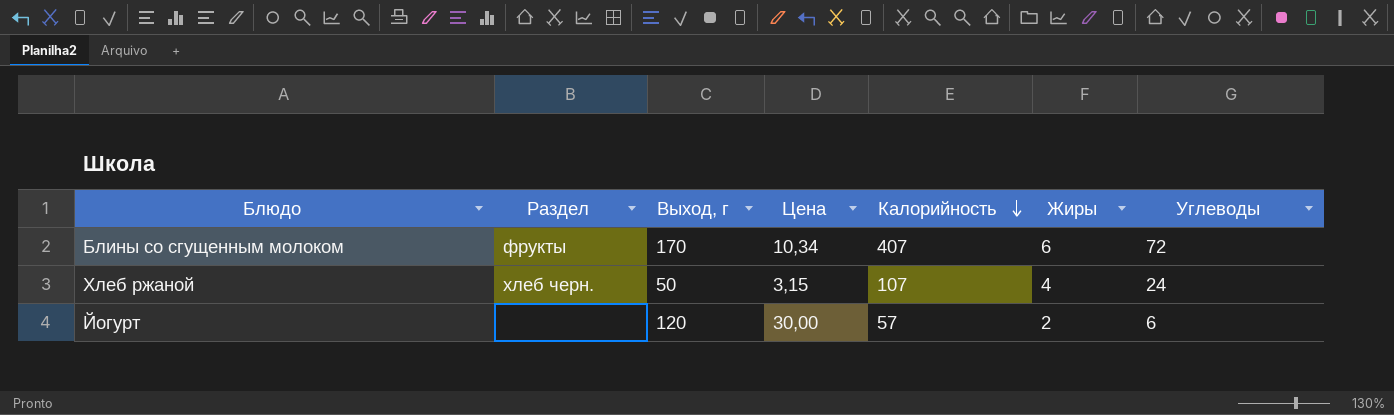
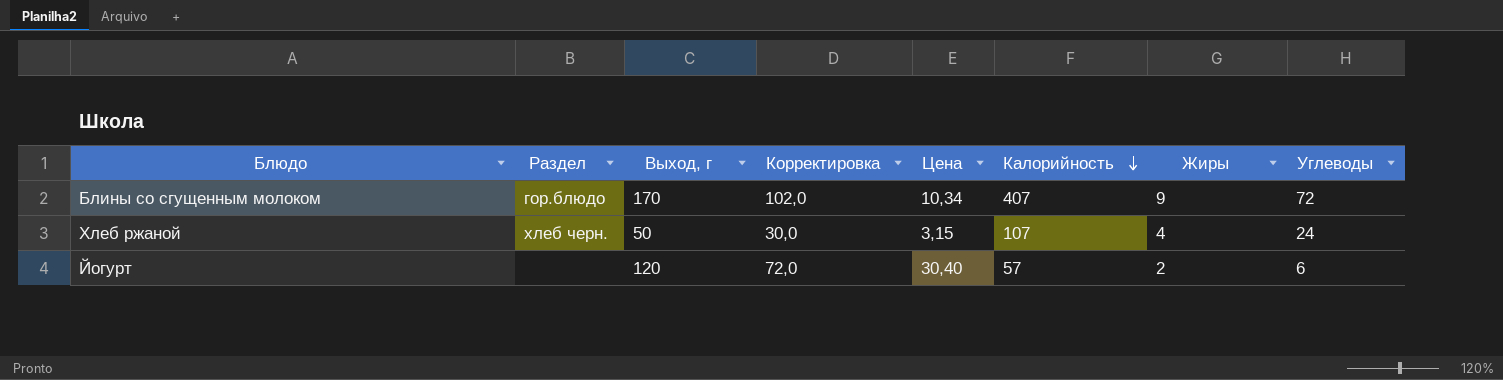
column Корректировка | formula: none -> [Выход, г] * 0,6
Блины со сгущенным молоком | Раздел: фрукты -> гор.блюдо
Блины со сгущенным молоком | Жиры: 6 -> 9
Йогурт | Цена: 30,00 -> 30,40

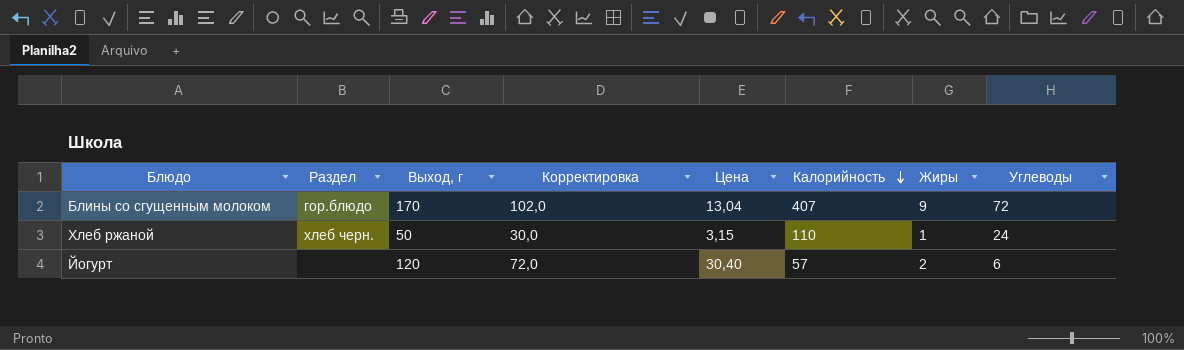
Блины со сгущенным молоком | Цена: 10,34 -> 13,04
Хлеб ржаной | Калорийность: 107 -> 110
Хлеб ржаной | Жиры: 4 -> 1

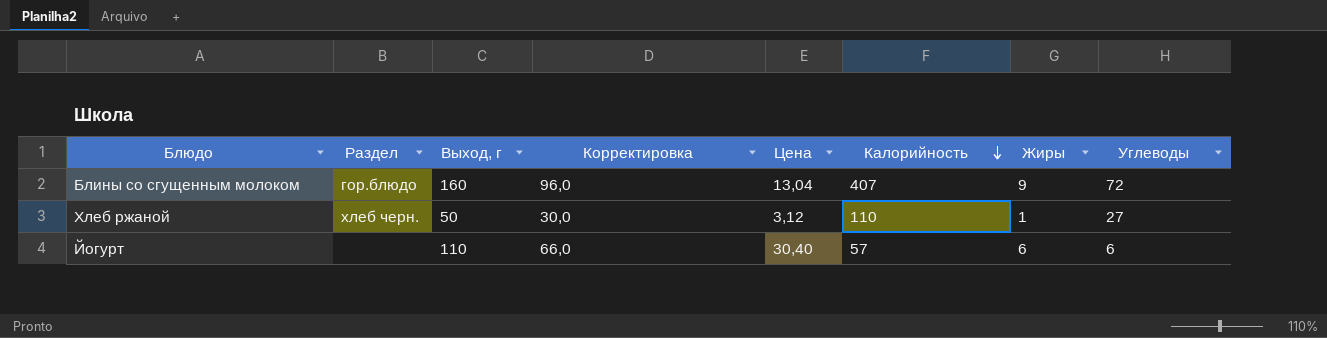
Блины со сгущенным молоком | Выход, г: 170 -> 160
Блины со сгущенным молоком | Корректировка: 102,0 -> 96,0
Хлеб ржаной | Цена: 3,15 -> 3,12
Хлеб ржаной | Углеводы: 24 -> 27
Йогурт | Выход, г: 120 -> 110
Йогурт | Корректировка: 72,0 -> 66,0
Йогурт | Жиры: 2 -> 6

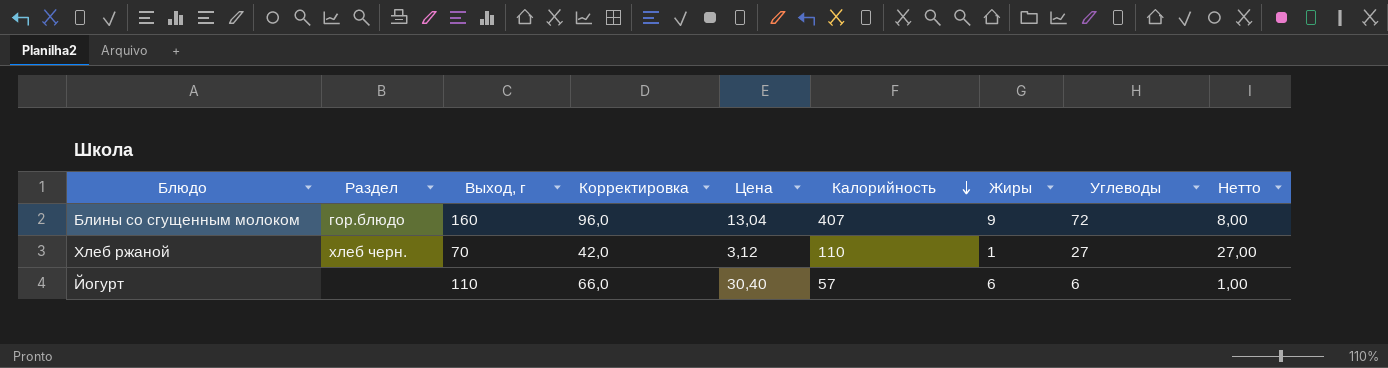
column Нетто | formula: none -> [Углеводы] / [Жиры]
Хлеб ржаной | Выход, г: 50 -> 70
Хлеб ржаной | Корректировка: 30,0 -> 42,0

